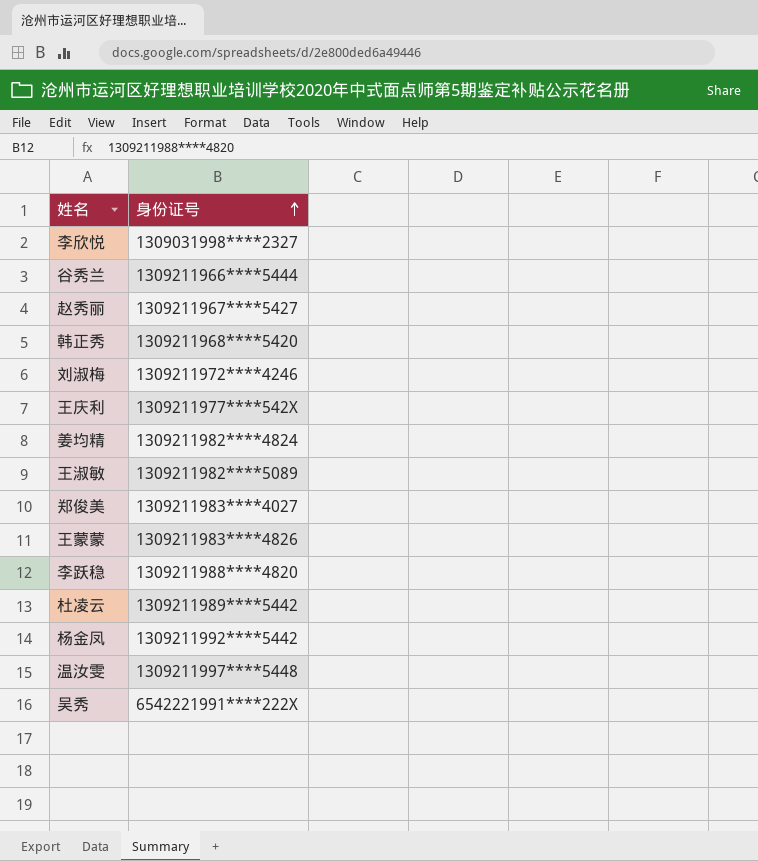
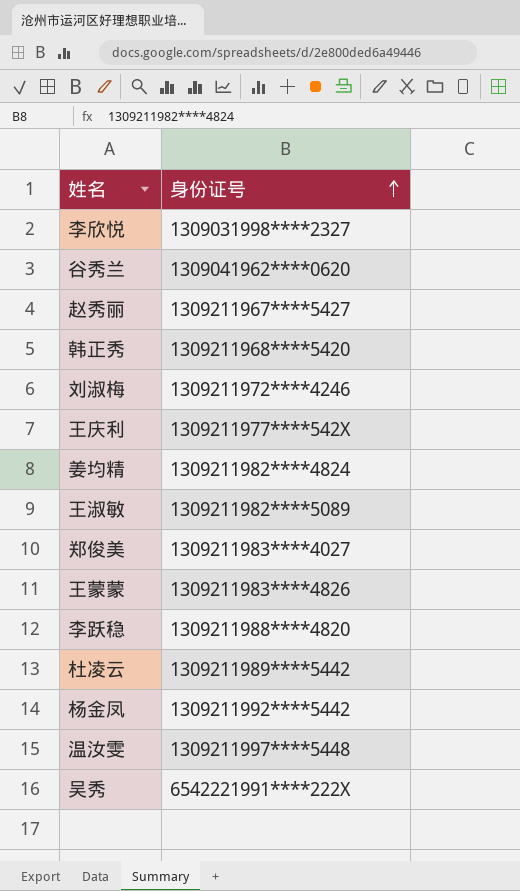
谷秀兰 | 身份证号: 1309211966****5444 -> 1309041962****0620

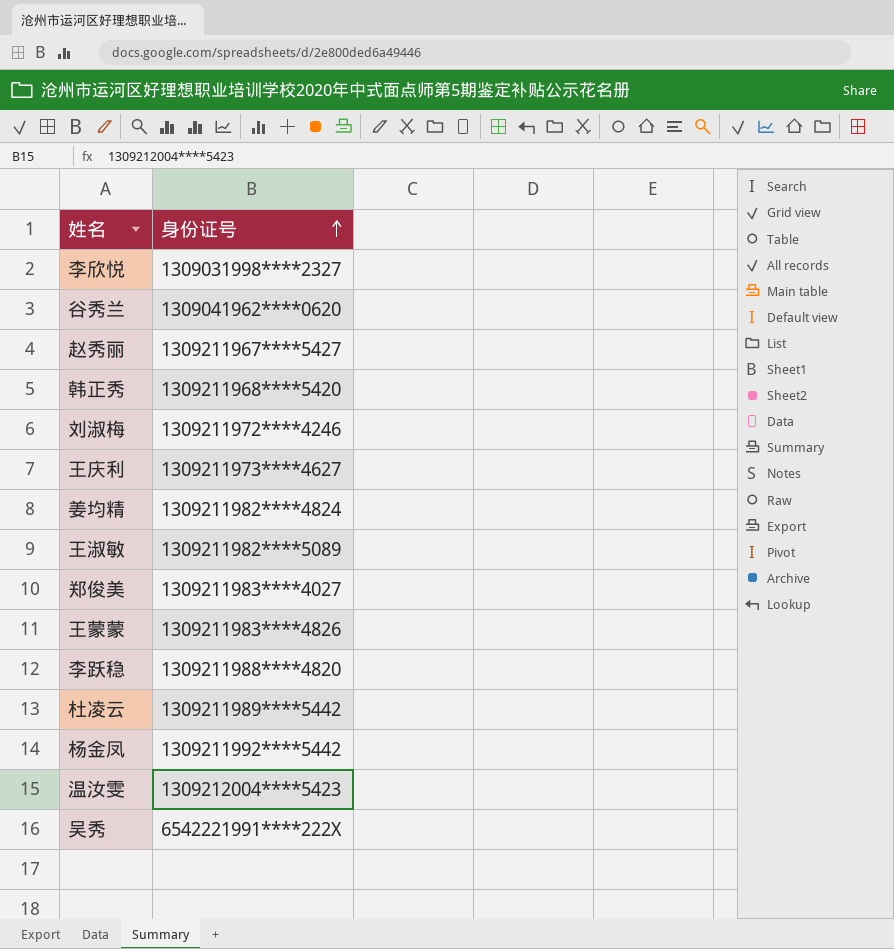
王庆利 | 身份证号: 1309211977****542X -> 1309211973****4627
温汝雯 | 身份证号: 1309211997****5448 -> 1309212004****5423

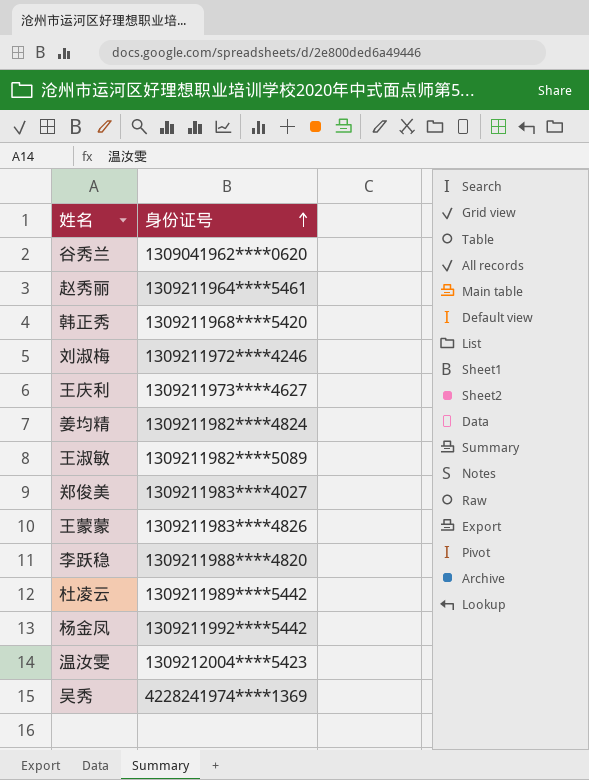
row 李欣悦: 1309031998****2327 -> none
赵秀丽 | 身份证号: 1309211967****5427 -> 1309211964****5461
吴秀 | 身份证号: 6542221991****222X -> 4228241974****1369

